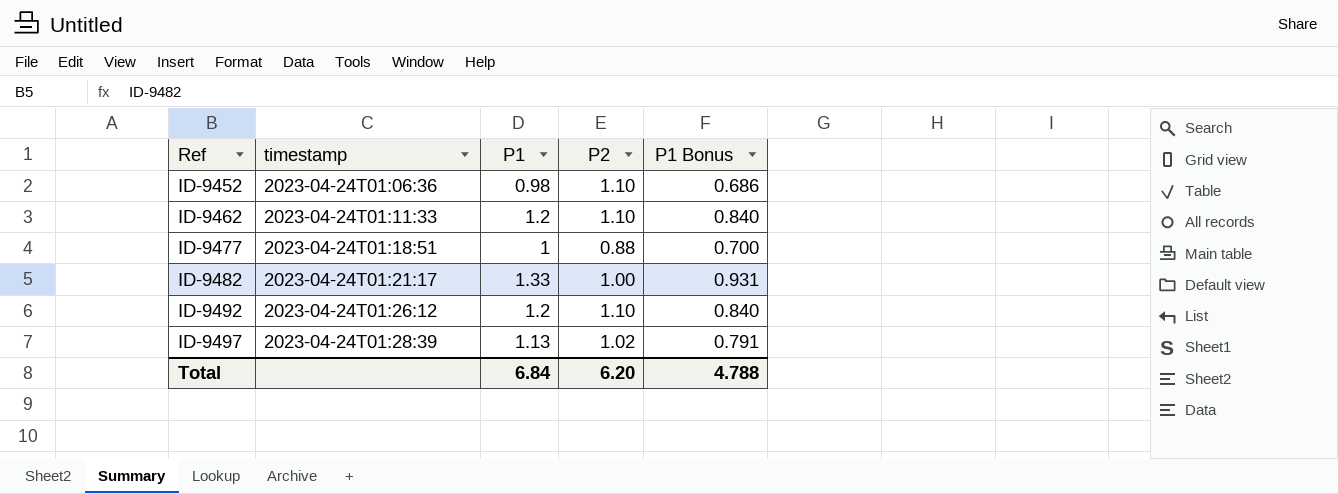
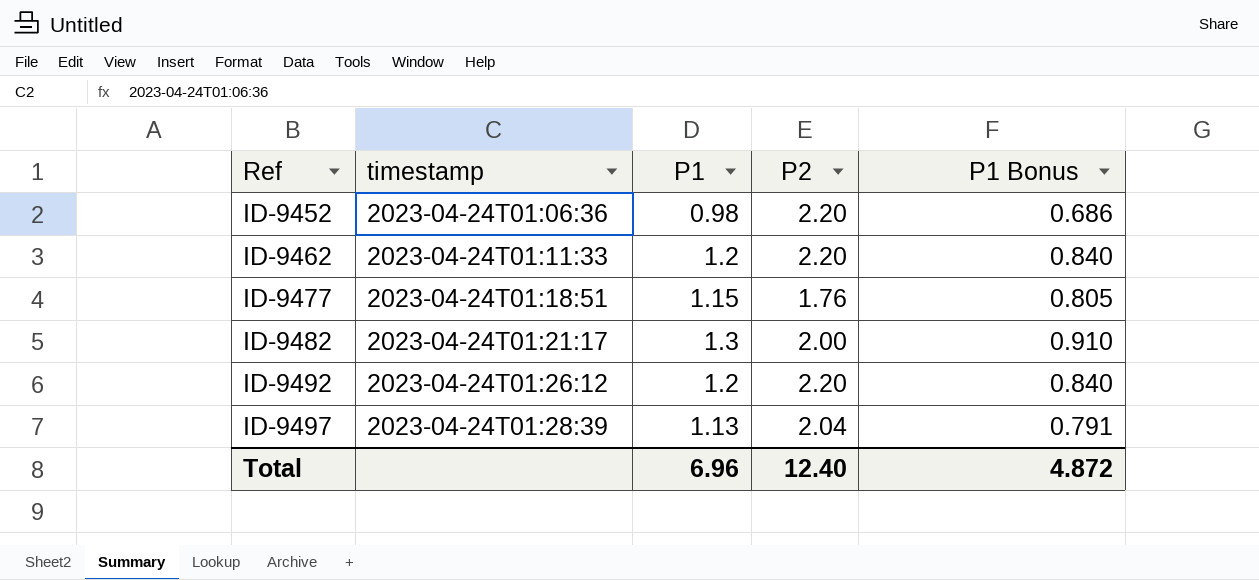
ID-9452 | P2: 1.10 -> 2.20
ID-9462 | P2: 1.10 -> 2.20
ID-9477 | P1: 1 -> 1.15
ID-9477 | P2: 0.88 -> 1.76
ID-9477 | P1 Bonus: 0.700 -> 0.805
ID-9482 | P1: 1.33 -> 1.3
ID-9482 | P2: 1.00 -> 2.00
ID-9482 | P1 Bonus: 0.931 -> 0.910
ID-9492 | P2: 1.10 -> 2.20
ID-9497 | P2: 1.02 -> 2.04
Total | P1: 6.84 -> 6.96
Total | P2: 6.20 -> 12.40
Total | P1 Bonus: 4.788 -> 4.872

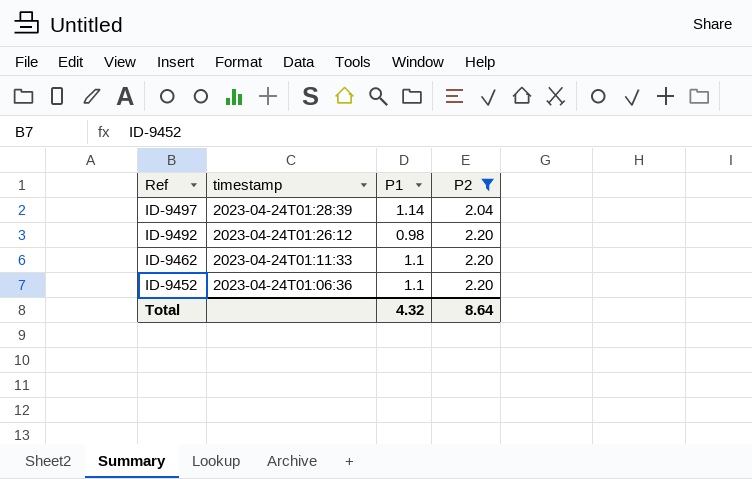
filter: none -> P2 >= 2.04
row order: Ref ascending -> Ref descending
column P1 Bonus | formula: [P1] * 0.7 -> none
ID-9497 | P1: 1.13 -> 1.14
ID-9492 | P1: 1.2 -> 0.98
ID-9462 | P1: 1.2 -> 1.1
ID-9452 | P1: 0.98 -> 1.1
Total | P1: 6.96 -> 4.32
Total | P2: 12.40 -> 8.64

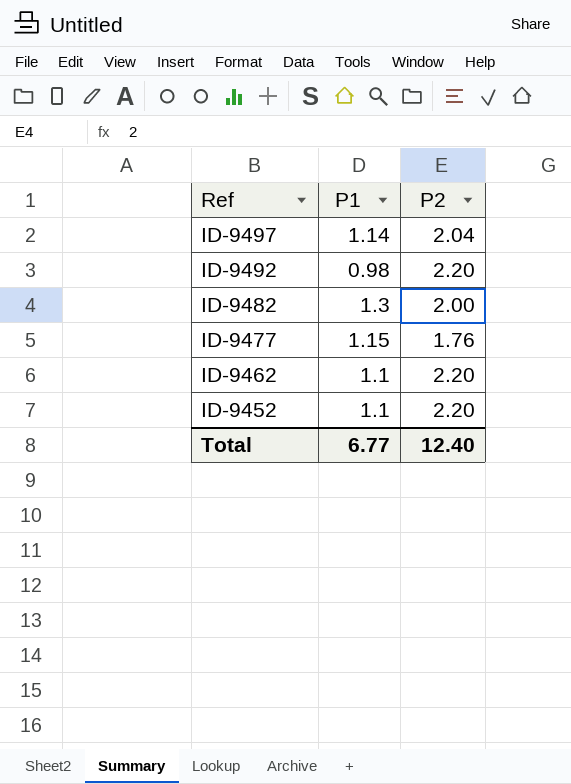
filter: P2 >= 2.04 -> none
column timestamp | position: 2 -> none
Total | P1: 4.32 -> 6.77
Total | P2: 8.64 -> 12.40

